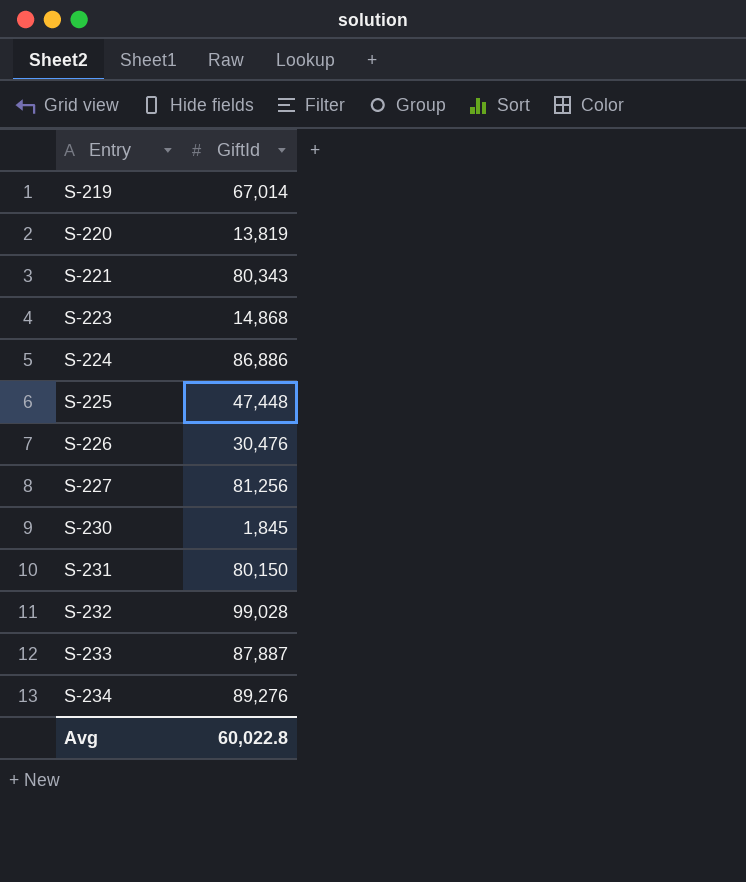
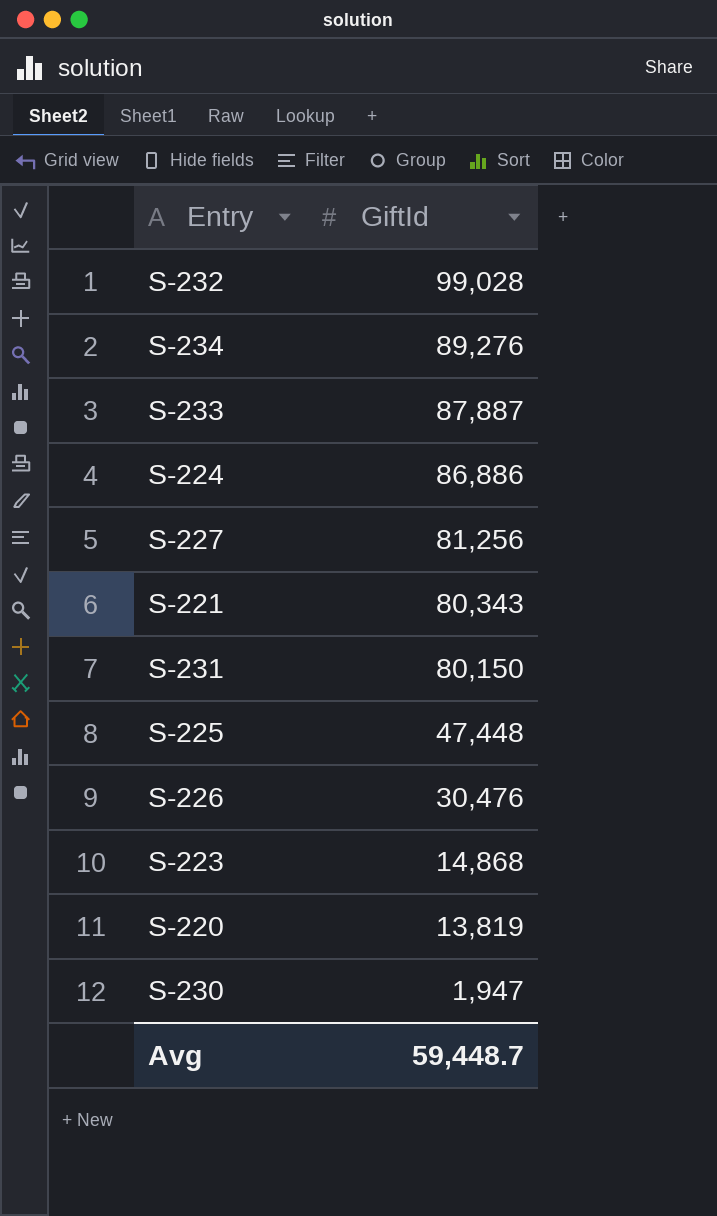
row order: Entry ascending -> GiftId descending
row S-219: 67,014 -> none
S-230 | GiftId: 1,845 -> 1,947
Avg | GiftId: 60,022.8 -> 59,448.7

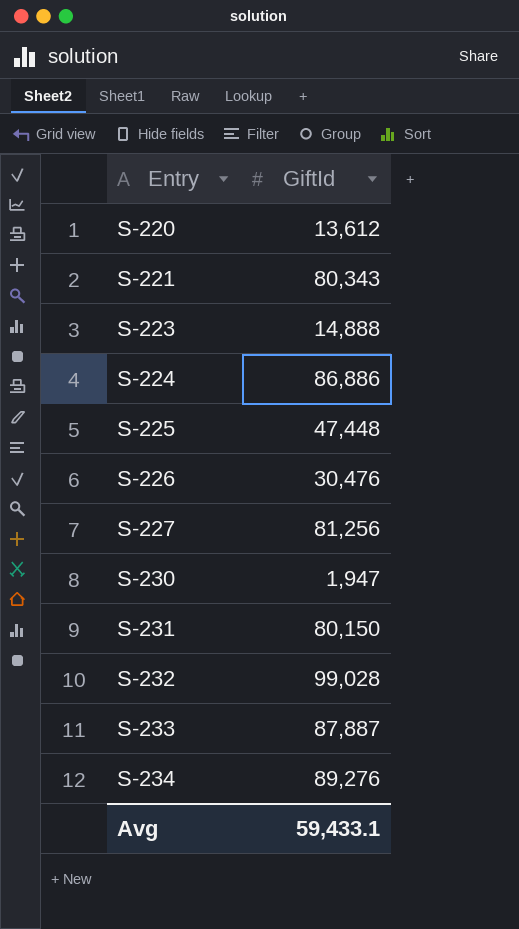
row order: GiftId descending -> Entry ascending
S-220 | GiftId: 13,819 -> 13,612
S-223 | GiftId: 14,868 -> 14,888
Avg | GiftId: 59,448.7 -> 59,433.1

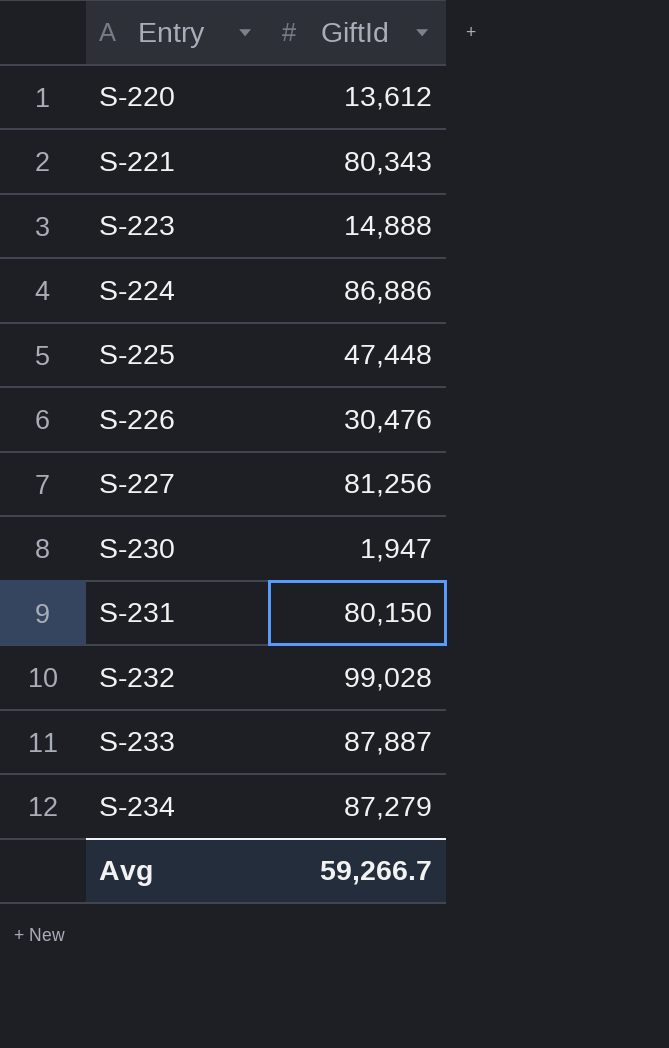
S-234 | GiftId: 89,276 -> 87,279
Avg | GiftId: 59,433.1 -> 59,266.7

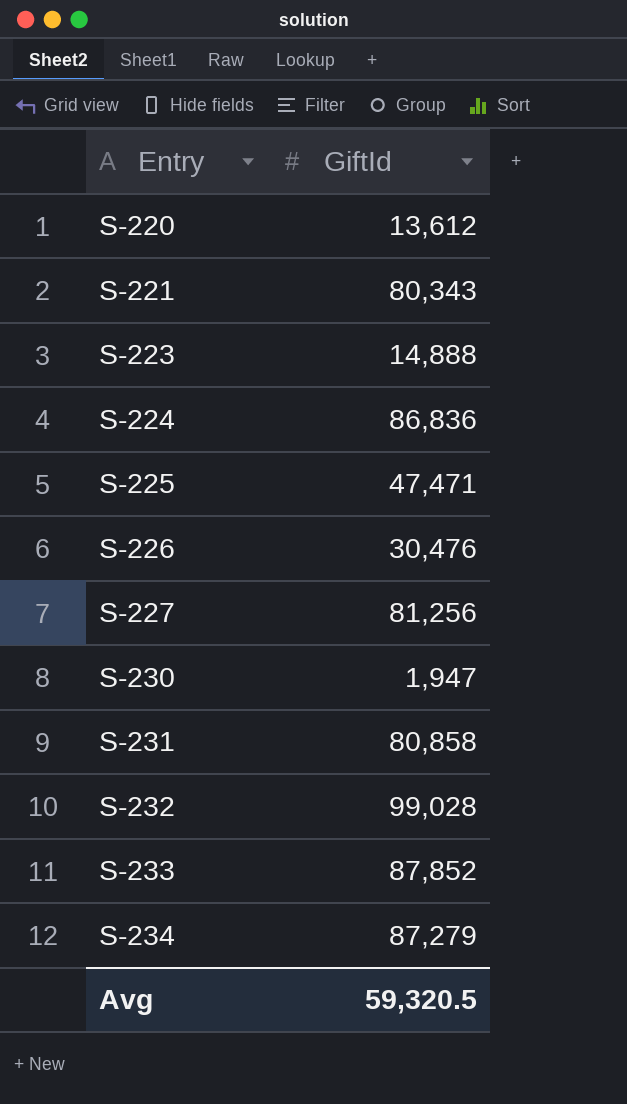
S-224 | GiftId: 86,886 -> 86,836
S-225 | GiftId: 47,448 -> 47,471
S-231 | GiftId: 80,150 -> 80,858
S-233 | GiftId: 87,887 -> 87,852
Avg | GiftId: 59,266.7 -> 59,320.5

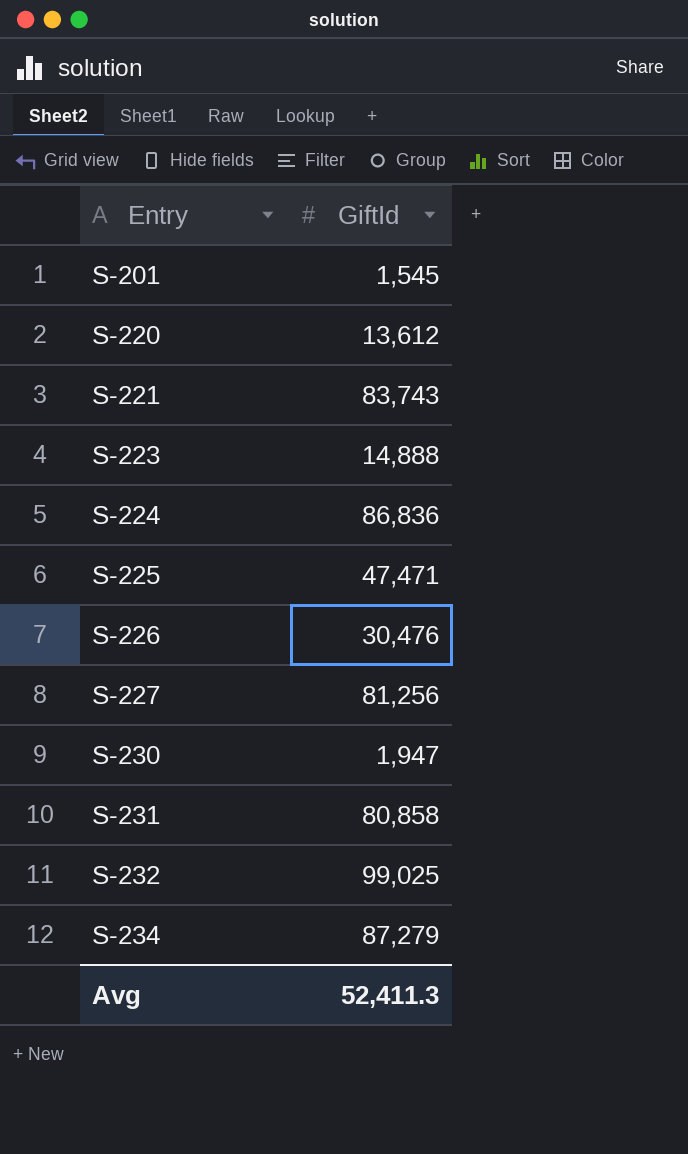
row S-233: 87,852 -> none
row S-201: none -> 1,545
S-221 | GiftId: 80,343 -> 83,743
S-232 | GiftId: 99,028 -> 99,025
Avg | GiftId: 59,320.5 -> 52,411.3

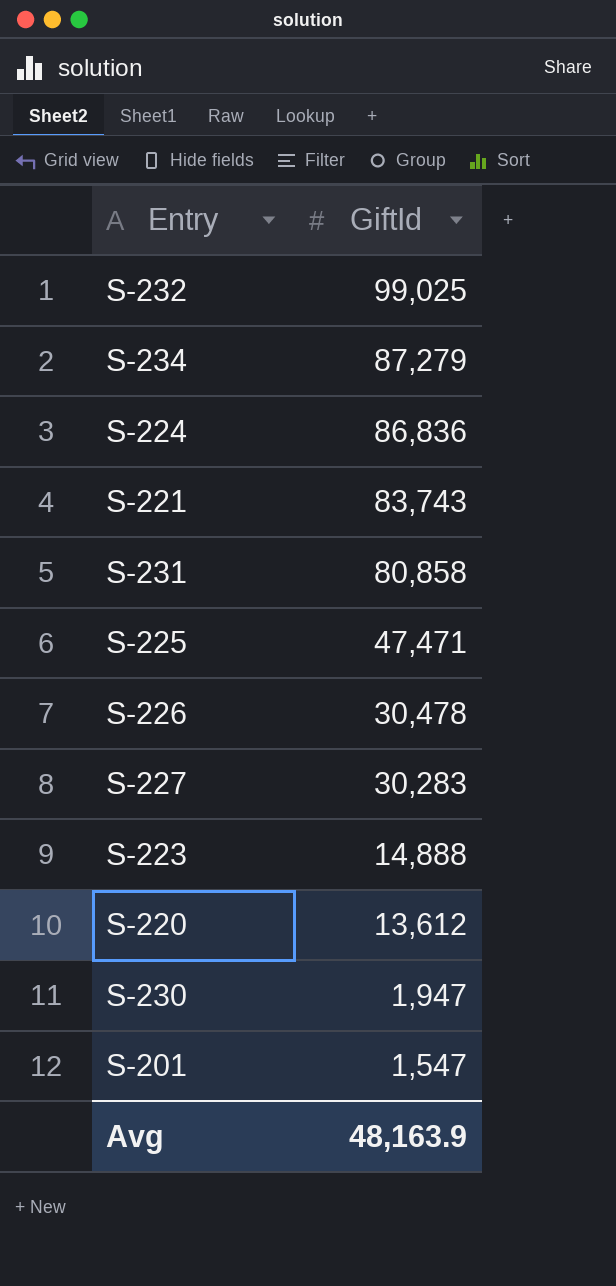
row order: Entry ascending -> GiftId descending
S-226 | GiftId: 30,476 -> 30,478
S-227 | GiftId: 81,256 -> 30,283
S-201 | GiftId: 1,545 -> 1,547
Avg | GiftId: 52,411.3 -> 48,163.9

